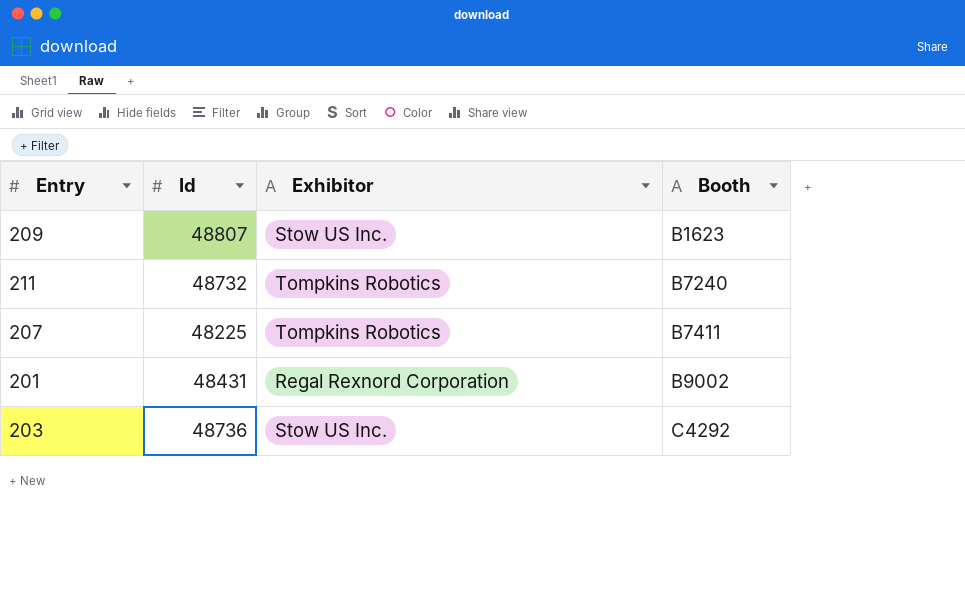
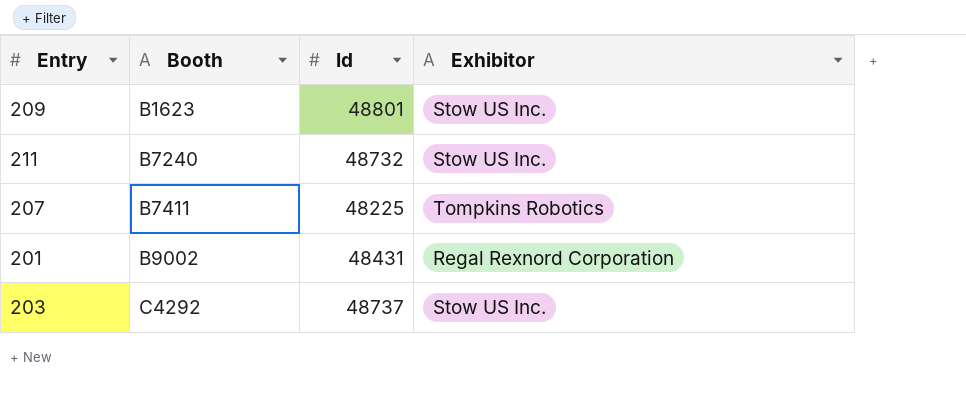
column Booth | position: 4 -> 2
209 | Id: 48807 -> 48801
211 | Exhibitor: Tompkins Robotics -> Stow US Inc.
203 | Id: 48736 -> 48737

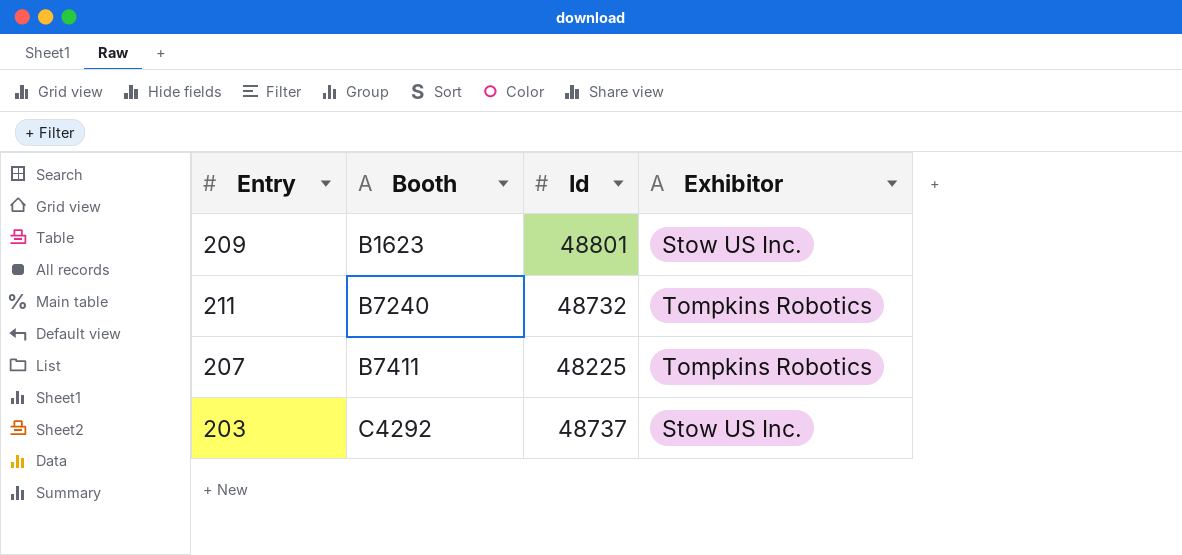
row 201: B9002 | 48431 | Regal Rexnord Corporation -> none
211 | Exhibitor: Stow US Inc. -> Tompkins Robotics

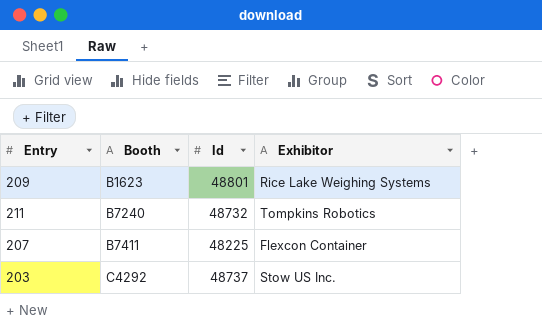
209 | Exhibitor: Stow US Inc. -> Rice Lake Weighing Systems
207 | Exhibitor: Tompkins Robotics -> Flexcon Container

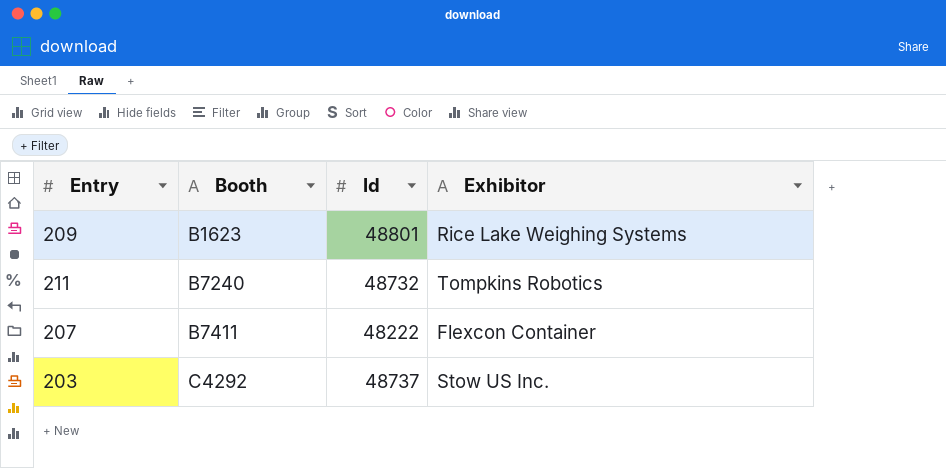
207 | Id: 48225 -> 48222

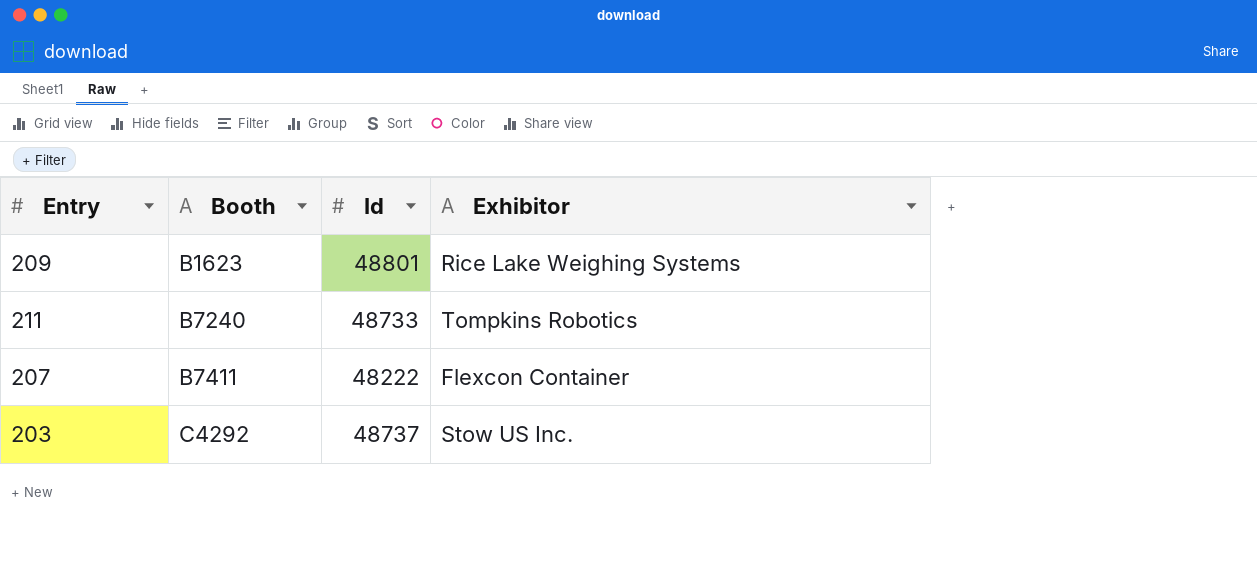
211 | Id: 48732 -> 48733

